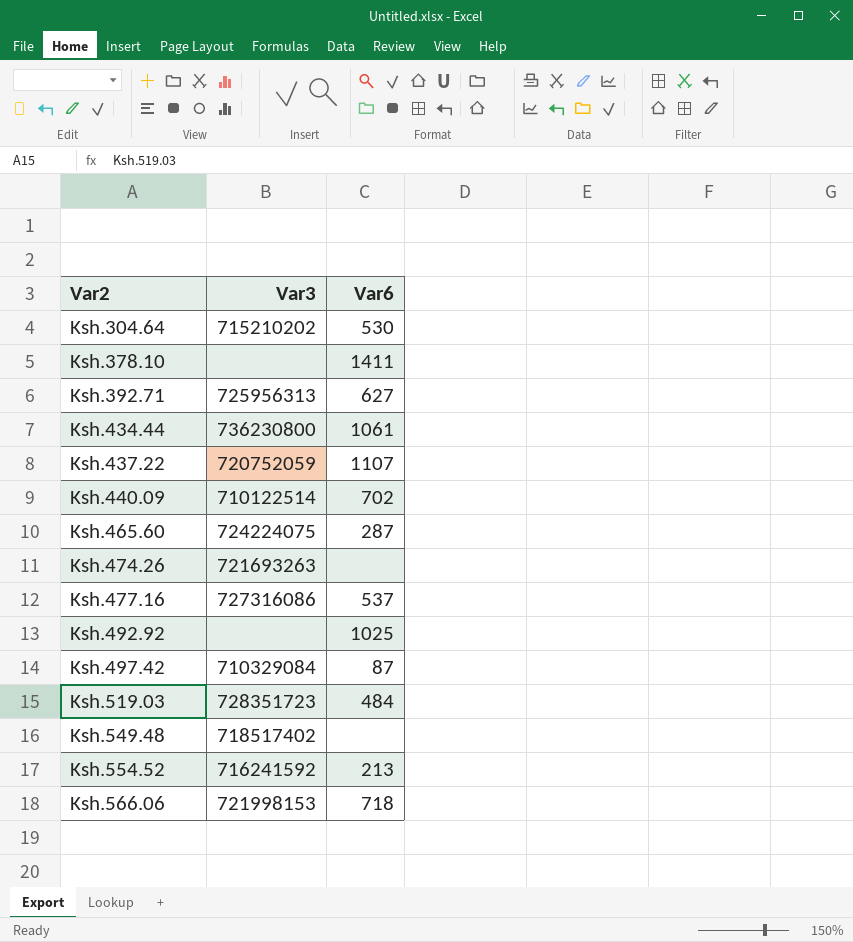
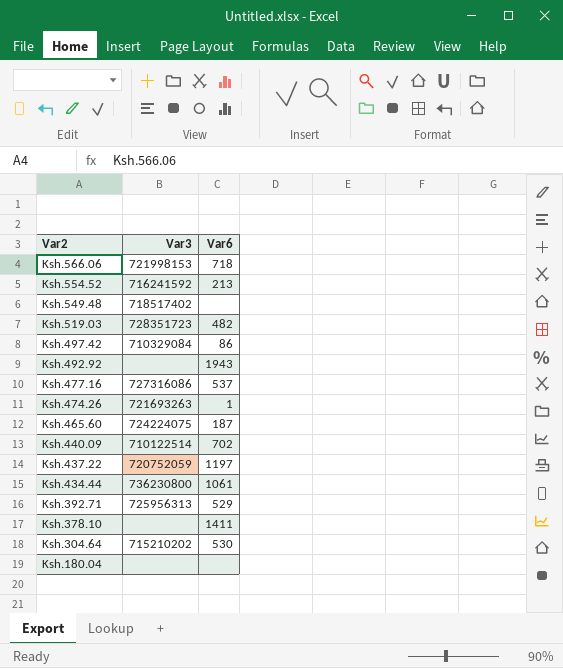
row order: Var2 ascending -> Var2 descending
Ksh.519.03 | Var6: 484 -> 482
Ksh.497.42 | Var6: 87 -> 86
Ksh.492.92 | Var6: 1025 -> 1943
Ksh.474.26 | Var6: none -> 1
Ksh.465.60 | Var6: 287 -> 187
Ksh.437.22 | Var6: 1107 -> 1197
Ksh.392.71 | Var6: 627 -> 529
row Ksh.180.04: none -> none | none

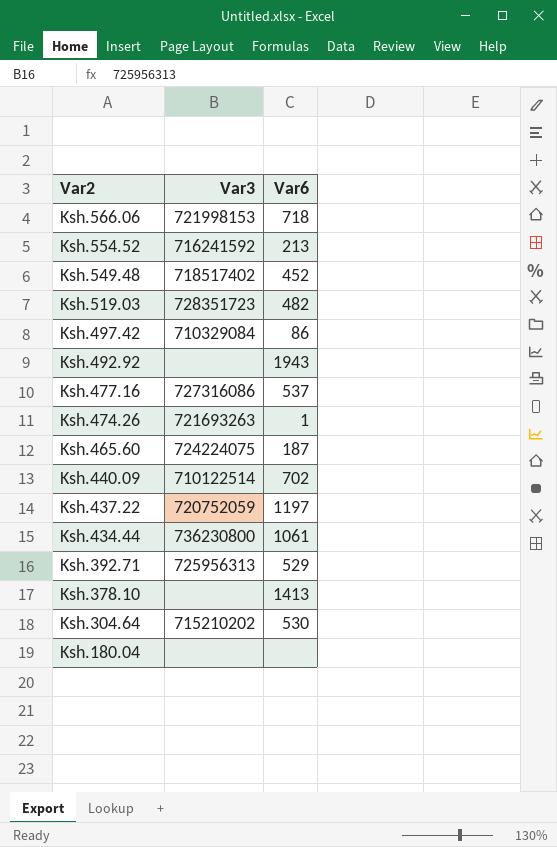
Ksh.549.48 | Var6: none -> 452
Ksh.378.10 | Var6: 1411 -> 1413

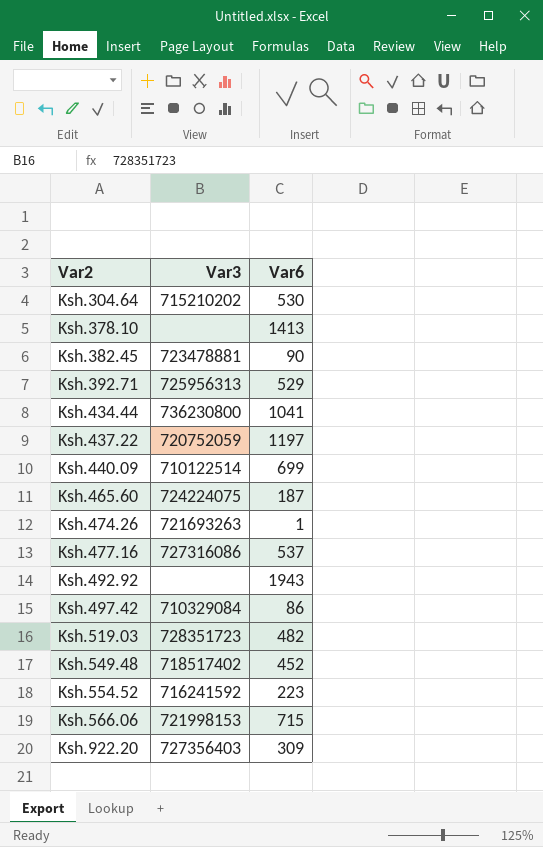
row order: Var2 descending -> Var2 ascending
row Ksh.180.04: none | none -> none
row Ksh.382.45: none -> 723478881 | 90
Ksh.434.44 | Var6: 1061 -> 1041
Ksh.440.09 | Var6: 702 -> 699
Ksh.554.52 | Var6: 213 -> 223
Ksh.566.06 | Var6: 718 -> 715
row Ksh.922.20: none -> 727356403 | 309

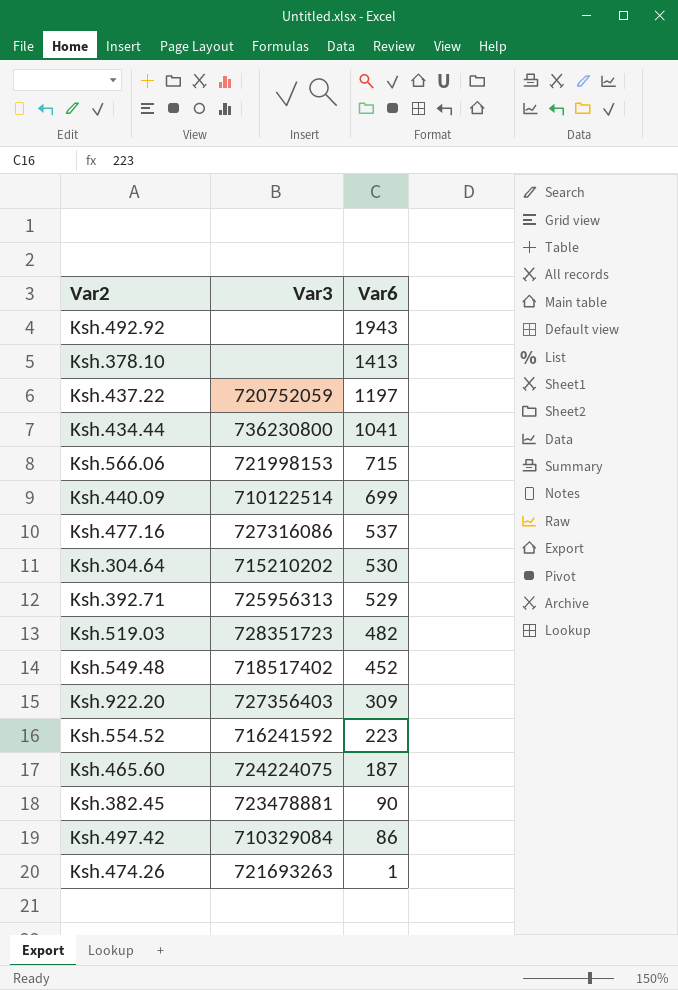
row order: Var2 ascending -> Var6 descending

